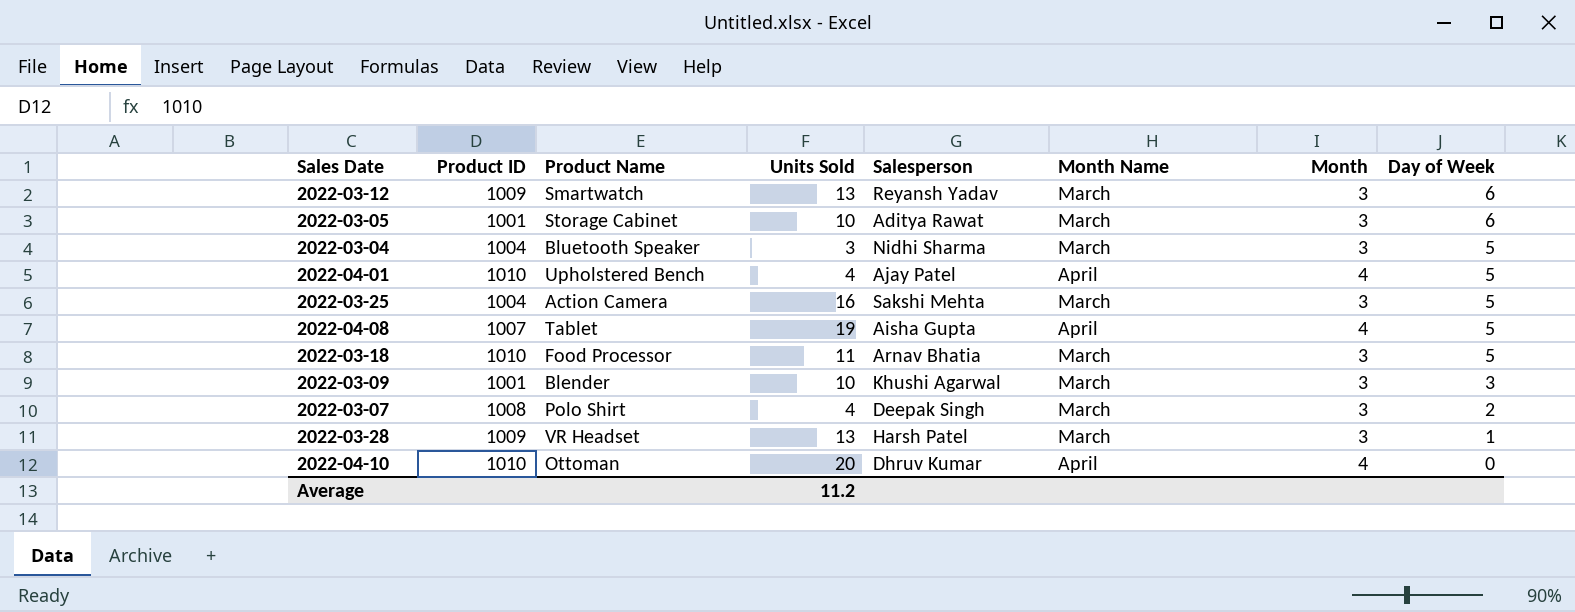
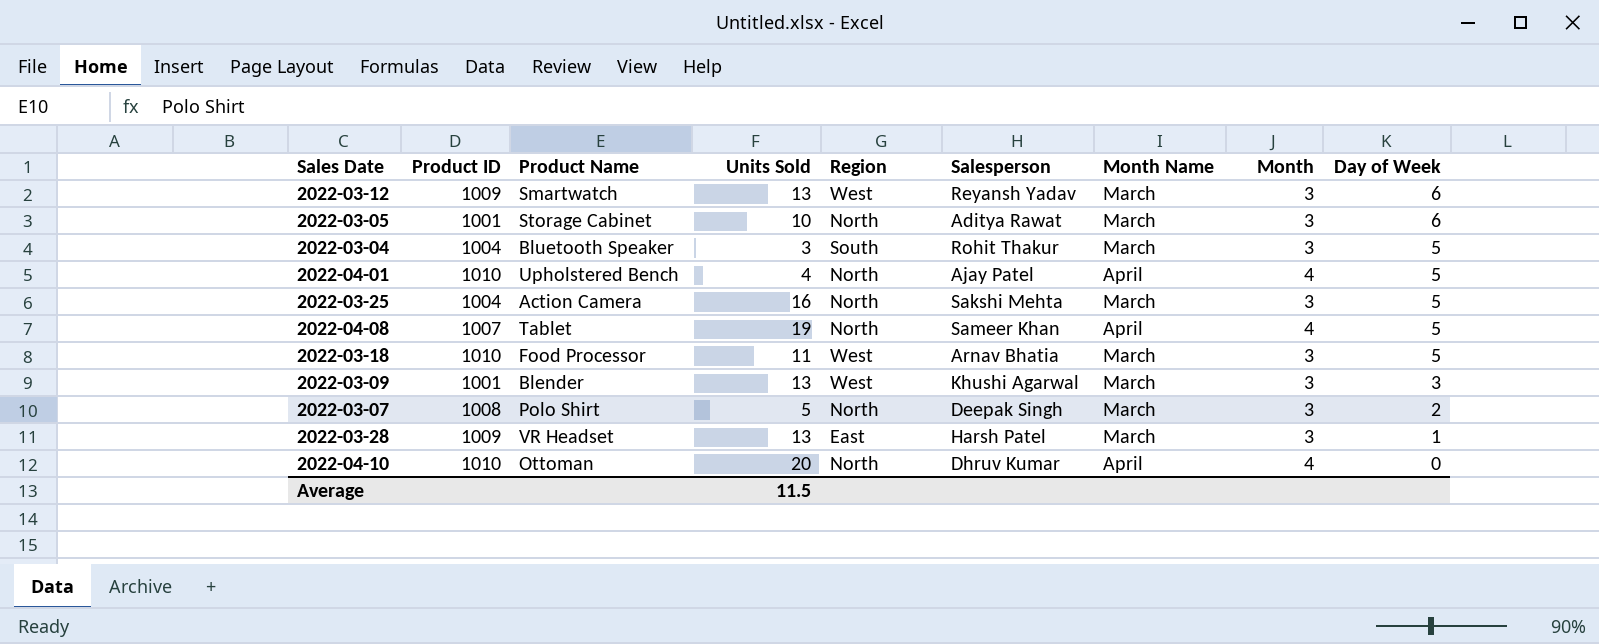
column Region | position: none -> 5
2022-03-04 | Salesperson: Nidhi Sharma -> Rohit Thakur
2022-04-08 | Salesperson: Aisha Gupta -> Sameer Khan
2022-03-09 | Units Sold: 10 -> 13
2022-03-07 | Units Sold: 4 -> 5
Average | Units Sold: 11.2 -> 11.5

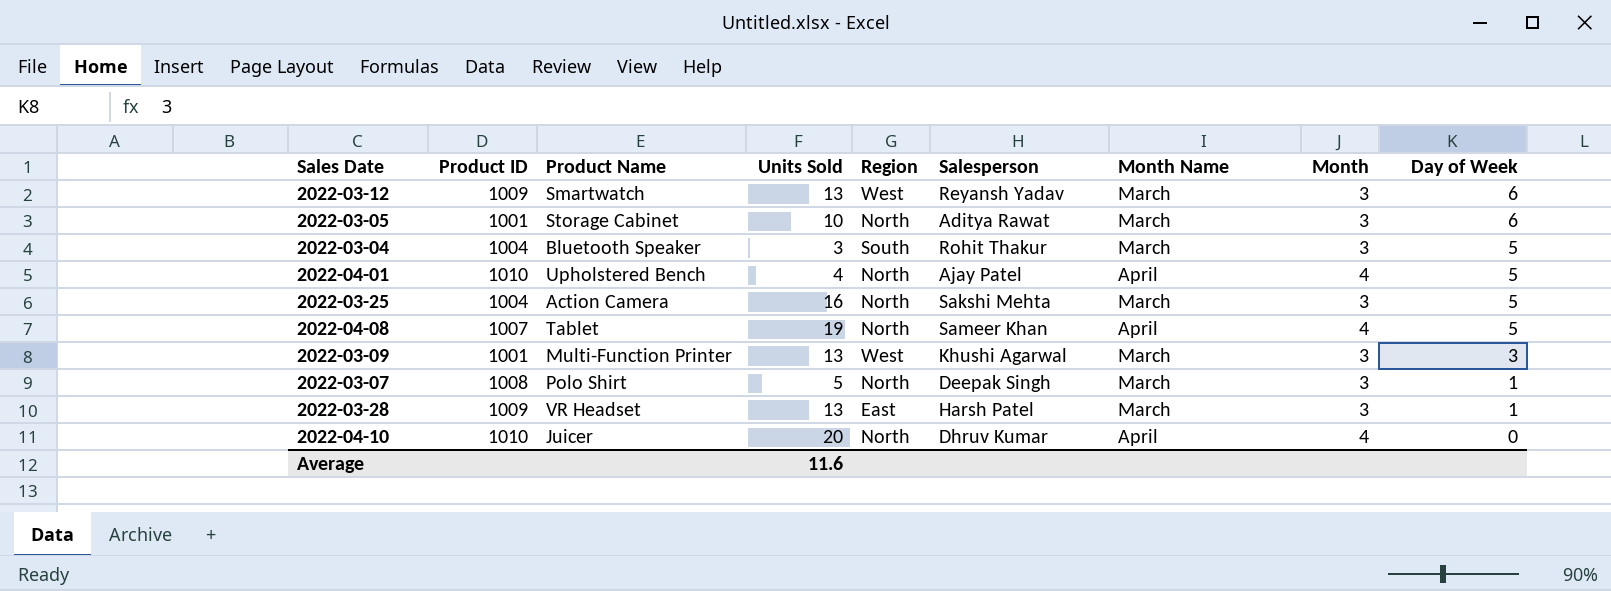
row 2022-03-18: 1010 | Food Processor | 11 | West | Arnav Bhatia | March | 3 | 5 -> none
2022-03-09 | Product Name: Blender -> Multi-Function Printer
2022-03-07 | Day of Week: 2 -> 1
2022-04-10 | Product Name: Ottoman -> Juicer
Average | Units Sold: 11.5 -> 11.6

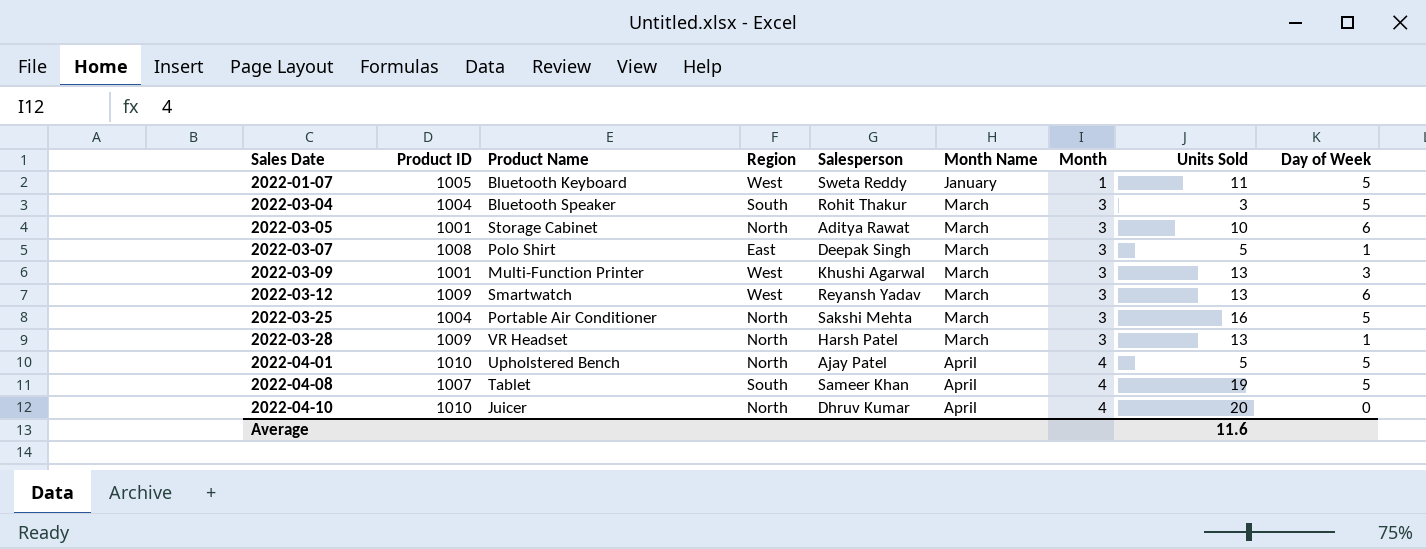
row order: Day of Week descending -> Sales Date ascending
column Units Sold | position: 4 -> 8
row 2022-01-07: none -> 1005 | Bluetooth Keyboard | West | Sweta Reddy | January | 1 | 11 | 5
2022-03-07 | Region: North -> East
2022-03-25 | Product Name: Action Camera -> Portable Air Conditioner
2022-03-28 | Region: East -> North
2022-04-01 | Units Sold: 4 -> 5
2022-04-08 | Region: North -> South

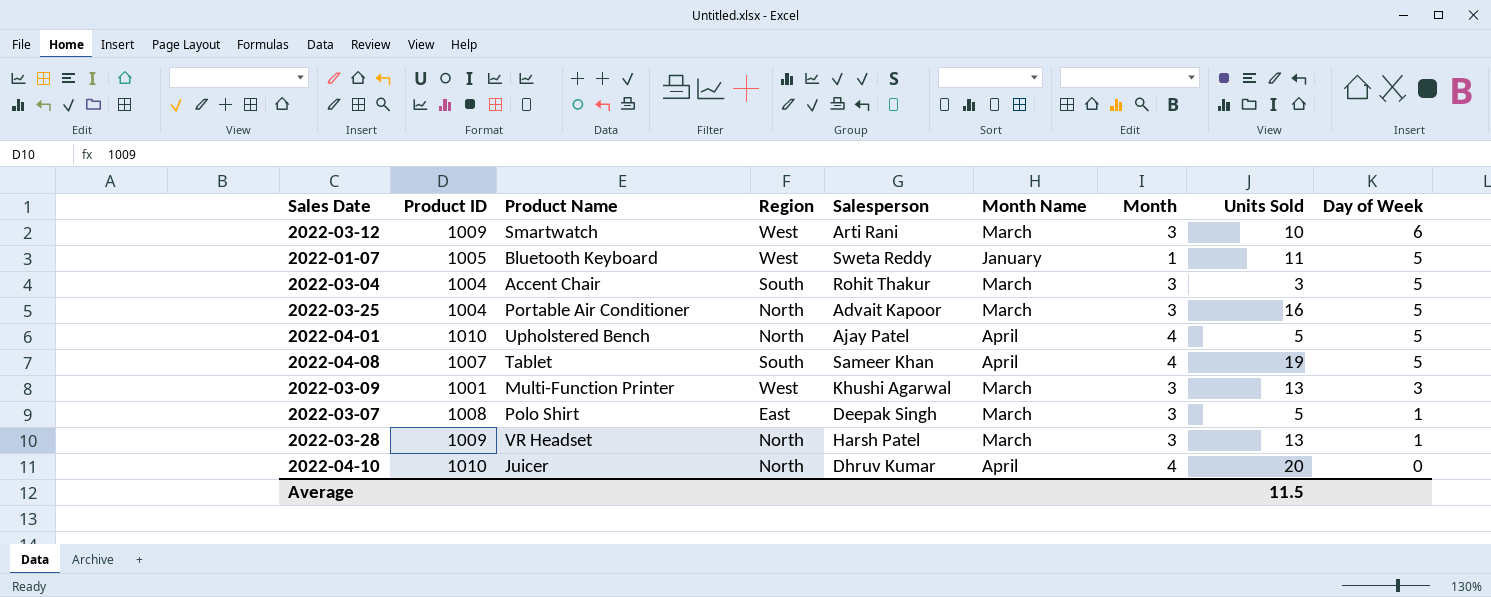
row order: Sales Date ascending -> Day of Week descending
row 2022-03-05: 1001 | Storage Cabinet | North | Aditya Rawat | March | 3 | 10 | 6 -> none
2022-03-12 | Salesperson: Reyansh Yadav -> Arti Rani
2022-03-12 | Units Sold: 13 -> 10
2022-03-04 | Product Name: Bluetooth Speaker -> Accent Chair
2022-03-25 | Salesperson: Sakshi Mehta -> Advait Kapoor
Average | Units Sold: 11.6 -> 11.5

